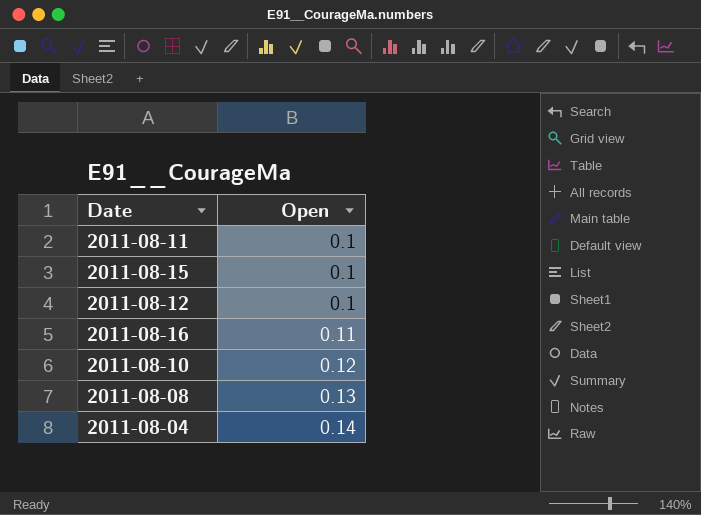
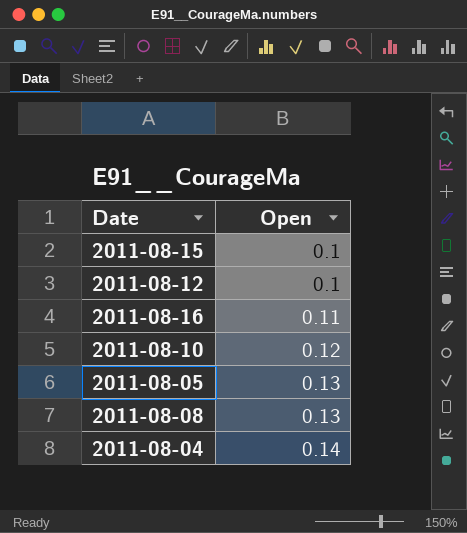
row 2011-08-11: 0.1 -> none
row 2011-08-05: none -> 0.13

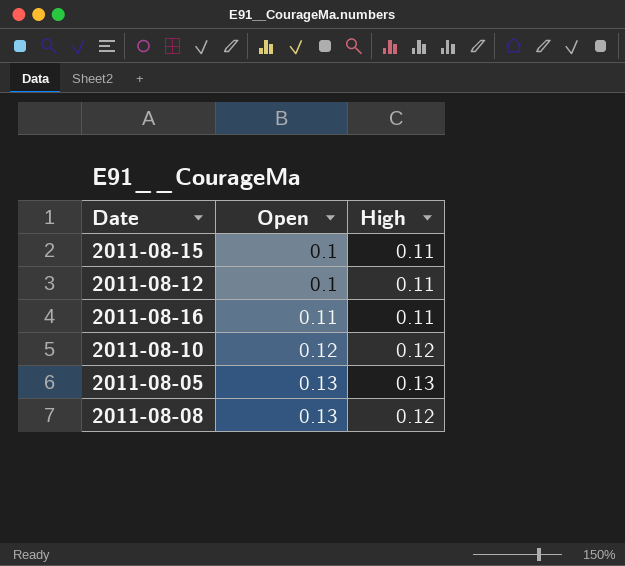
column High | position: none -> 3
row 2011-08-04: 0.14 -> none

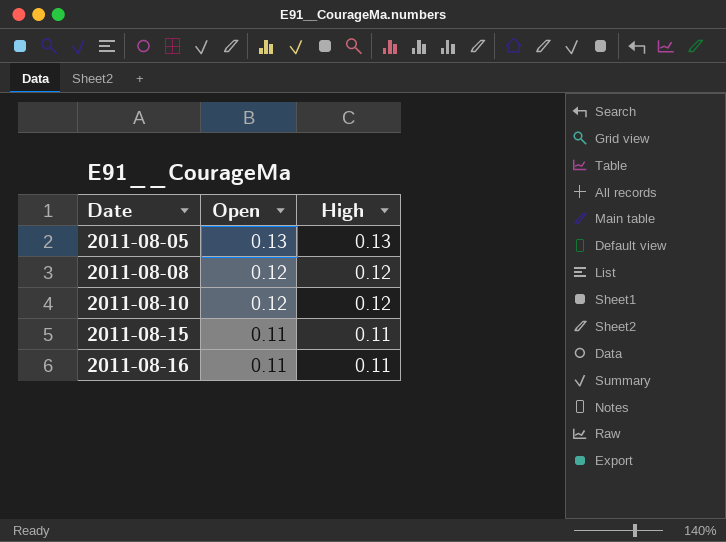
row order: Open ascending -> Date ascending
row 2011-08-12: 0.1 | 0.11 -> none
2011-08-08 | Open: 0.13 -> 0.12
2011-08-15 | Open: 0.1 -> 0.11

